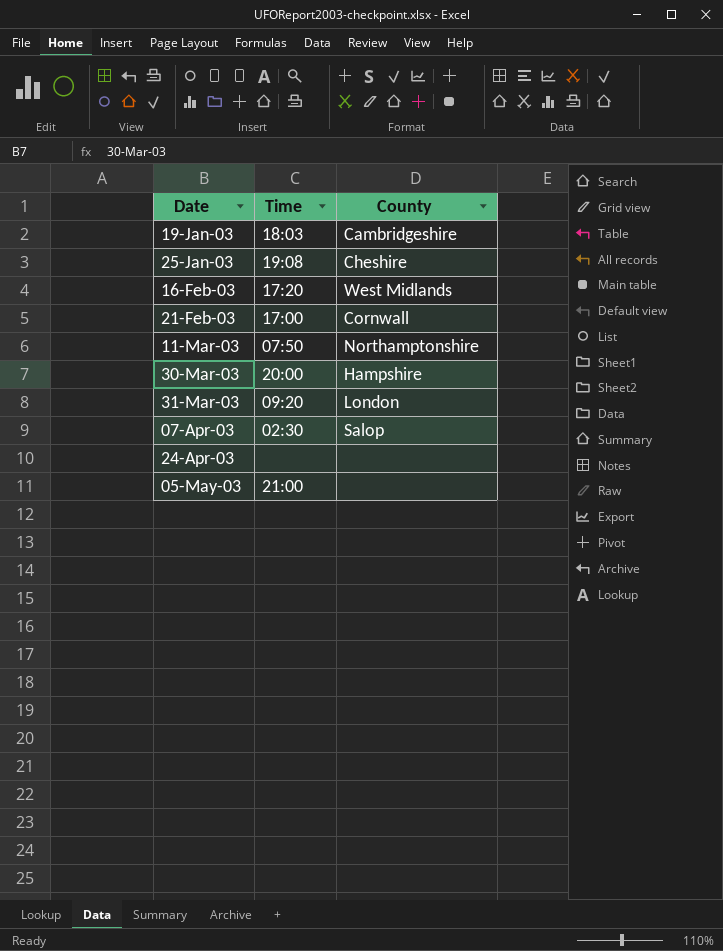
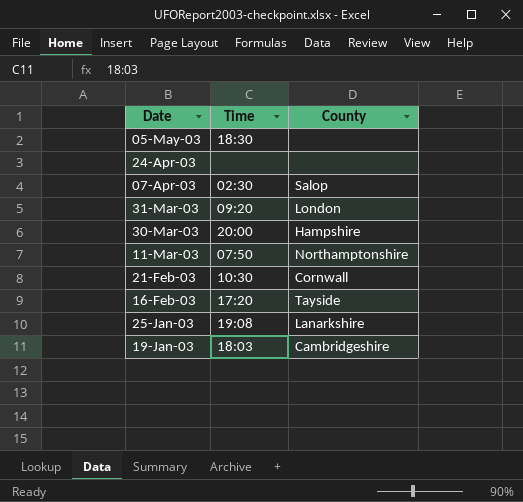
row order: Date ascending -> Date descending
05-May-03 | Time: 21:00 -> 18:30
21-Feb-03 | Time: 17:00 -> 10:30
16-Feb-03 | County: West Midlands -> Tayside
25-Jan-03 | County: Cheshire -> Lanarkshire

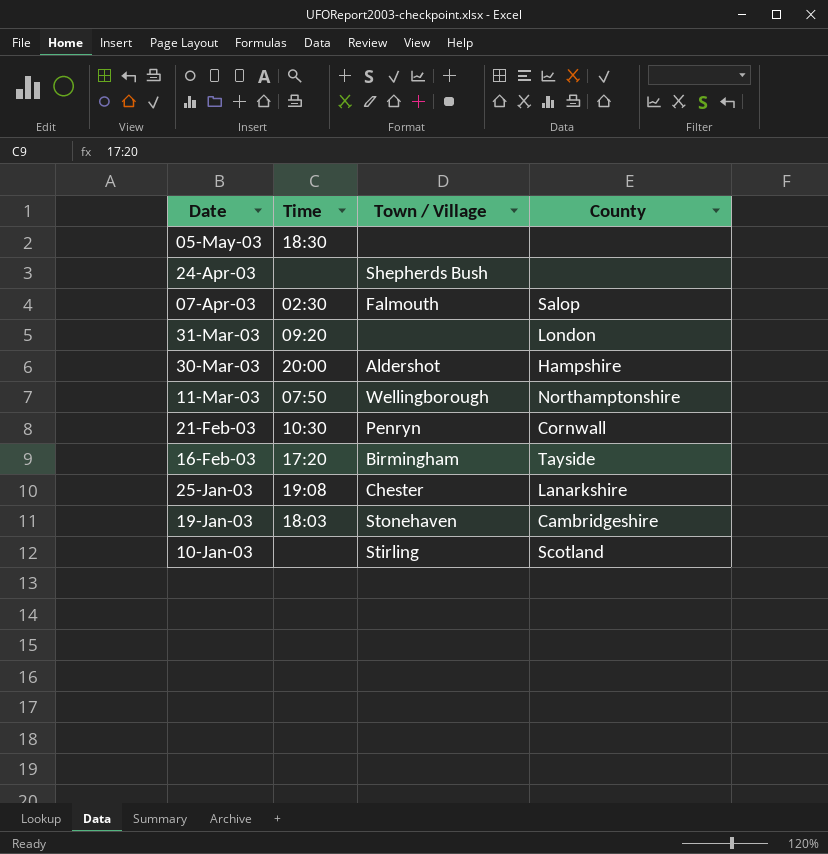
column Town / Village | position: none -> 3
row 10-Jan-03: none -> none | Stirling | Scotland

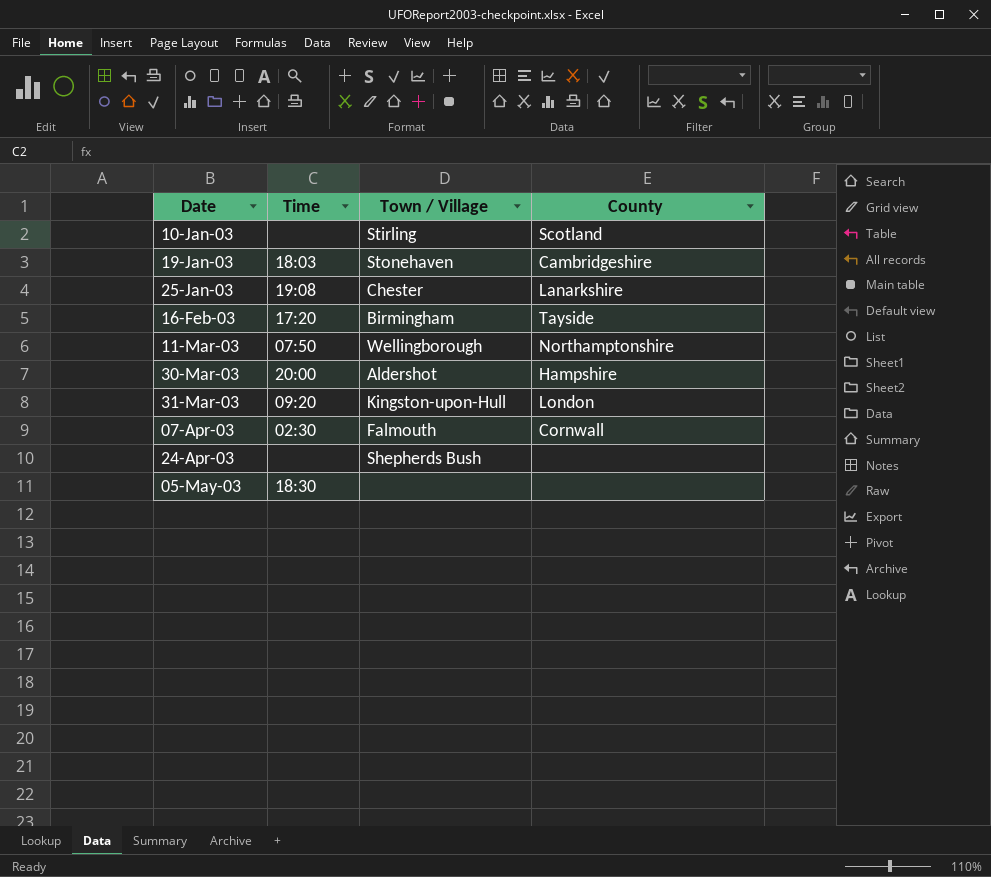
row order: Date descending -> Date ascending
row 21-Feb-03: 10:30 | Penryn | Cornwall -> none
31-Mar-03 | Town / Village: none -> Kingston-upon-Hull
07-Apr-03 | County: Salop -> Cornwall

